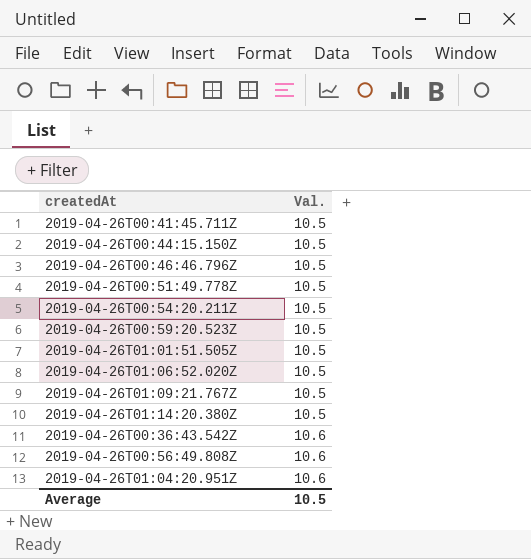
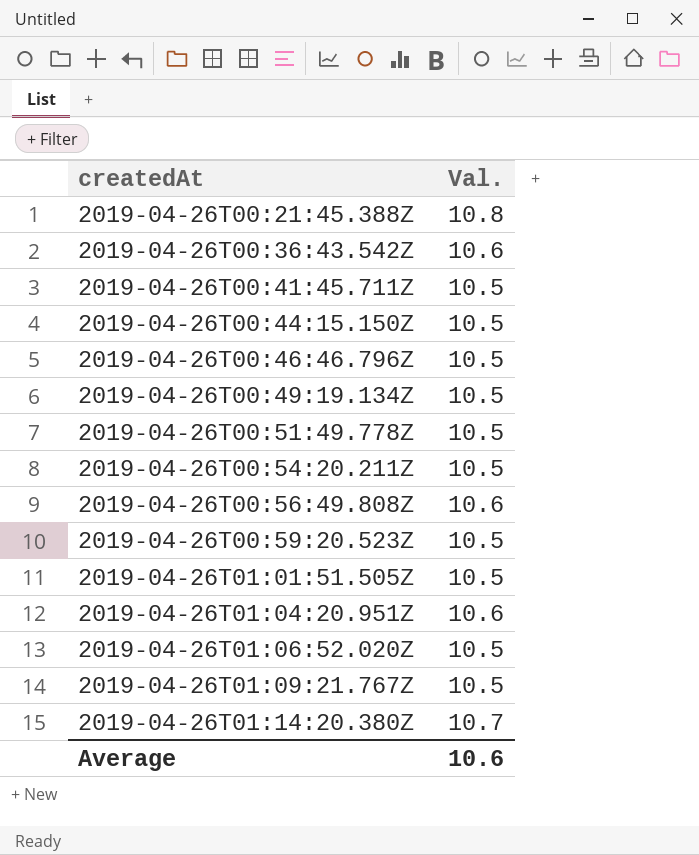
row order: Val. ascending -> createdAt ascending
row 2019-04-26T00:21:45.388Z: none -> 10.8
row 2019-04-26T00:49:19.134Z: none -> 10.5
2019-04-26T01:14:20.380Z | Val.: 10.5 -> 10.7
Average | Val.: 10.5 -> 10.6

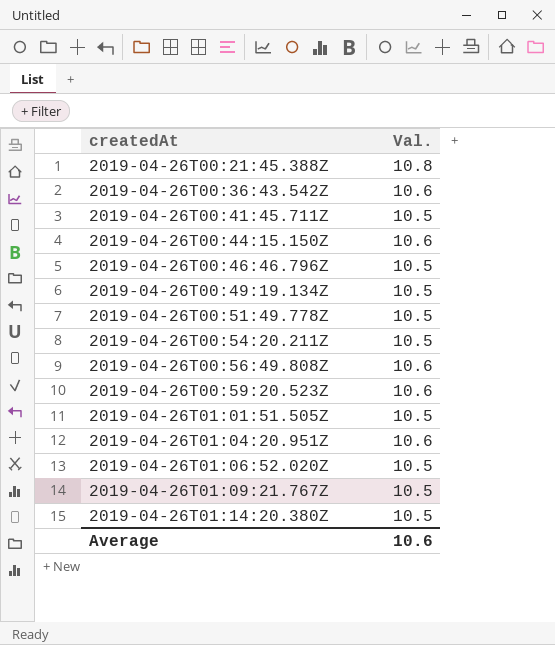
2019-04-26T00:44:15.150Z | Val.: 10.5 -> 10.6
2019-04-26T00:59:20.523Z | Val.: 10.5 -> 10.6
2019-04-26T01:14:20.380Z | Val.: 10.7 -> 10.5

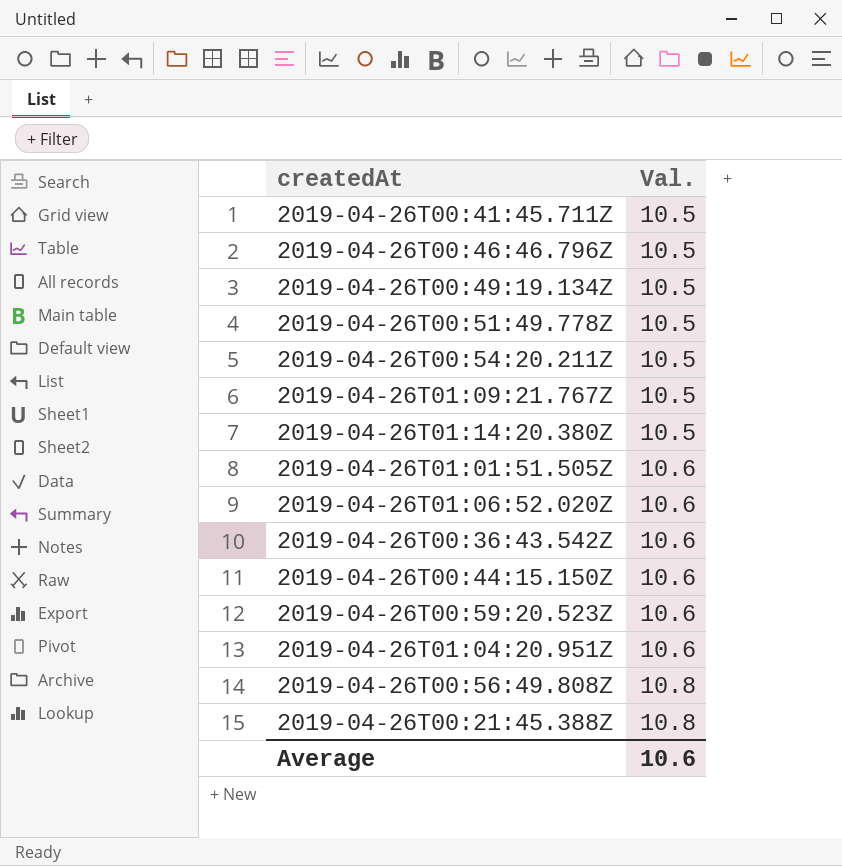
row order: createdAt ascending -> Val. ascending
2019-04-26T01:01:51.505Z | Val.: 10.5 -> 10.6
2019-04-26T01:06:52.020Z | Val.: 10.5 -> 10.6
2019-04-26T00:56:49.808Z | Val.: 10.6 -> 10.8

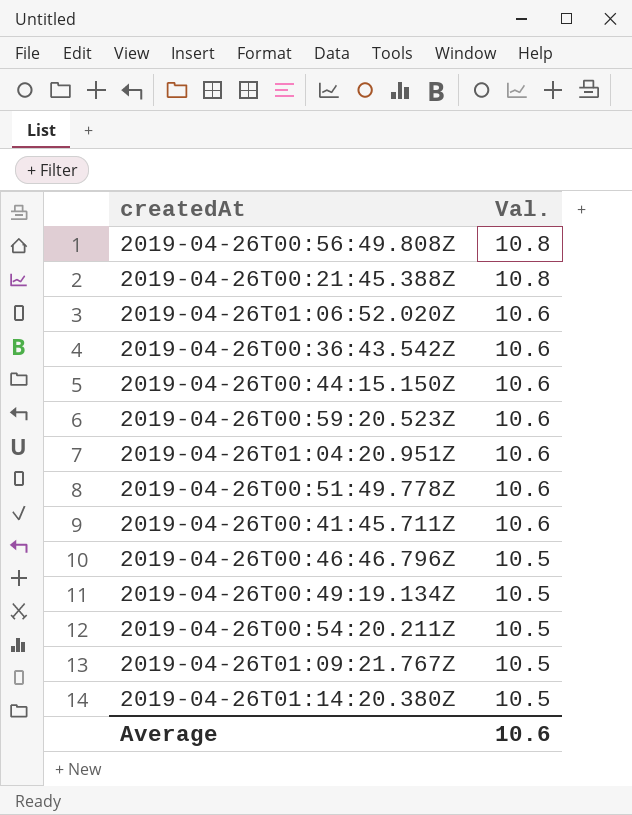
row order: Val. ascending -> Val. descending
row 2019-04-26T01:01:51.505Z: 10.6 -> none
2019-04-26T00:51:49.778Z | Val.: 10.5 -> 10.6
2019-04-26T00:41:45.711Z | Val.: 10.5 -> 10.6

